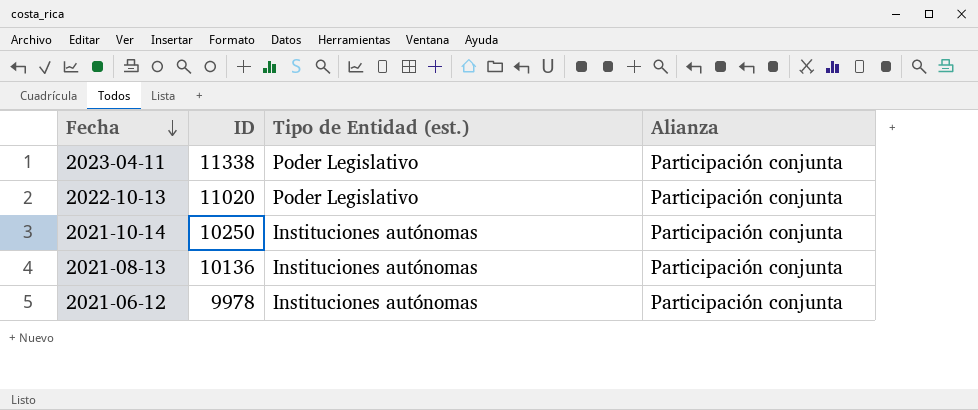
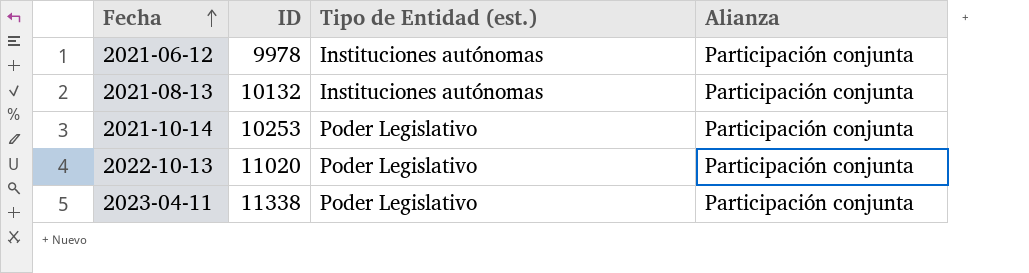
row order: Fecha descending -> Fecha ascending
2021-08-13 | ID: 10136 -> 10132
2021-10-14 | ID: 10250 -> 10253
2021-10-14 | Tipo de Entidad (est.): Instituciones autónomas -> Poder Legislativo

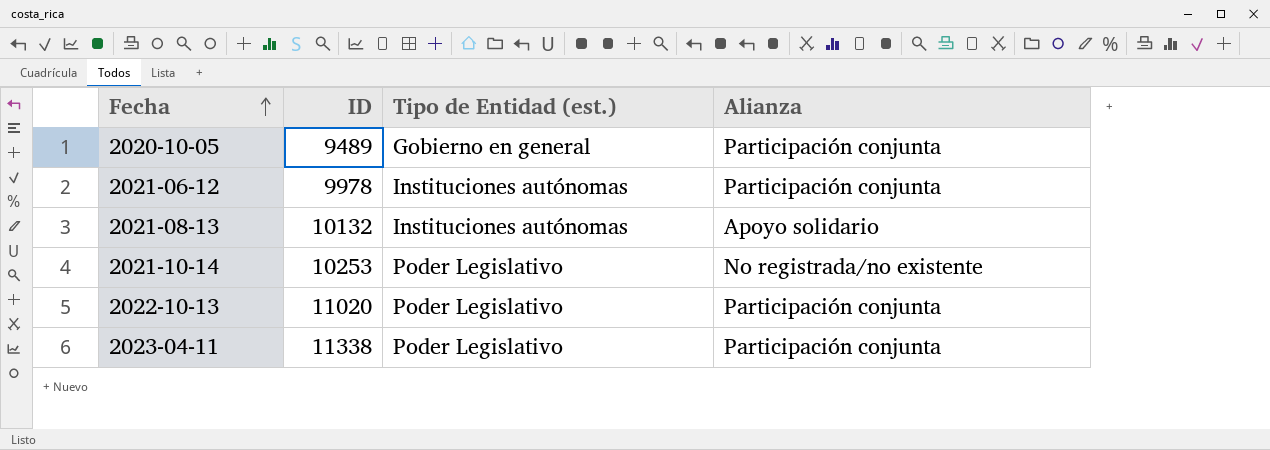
row 2020-10-05: none -> 9489 | Gobierno en general | Participación conjunta
2021-08-13 | Alianza: Participación conjunta -> Apoyo solidario
2021-10-14 | Alianza: Participación conjunta -> No registrada/no existente

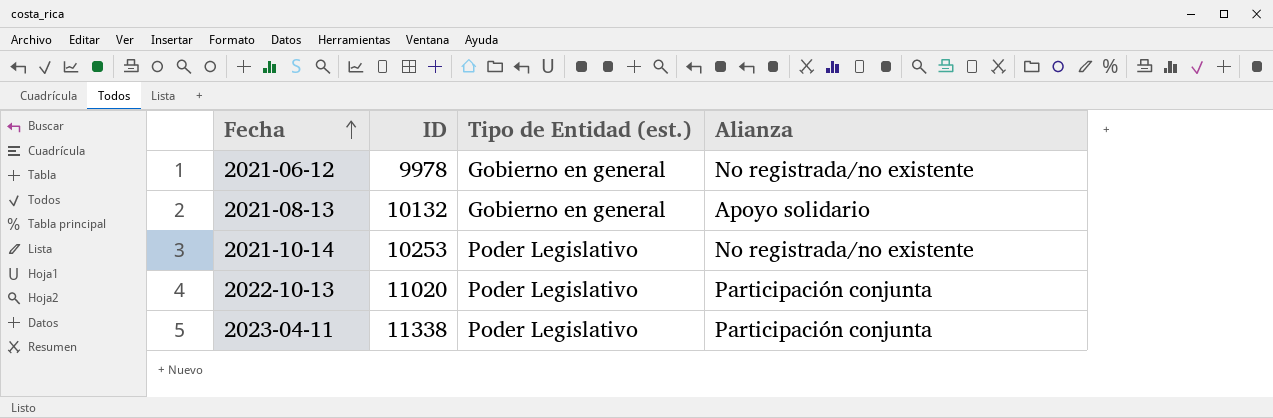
row 2020-10-05: 9489 | Gobierno en general | Participación conjunta -> none
2021-06-12 | Tipo de Entidad (est.): Instituciones autónomas -> Gobierno en general
2021-06-12 | Alianza: Participación conjunta -> No registrada/no existente
2021-08-13 | Tipo de Entidad (est.): Instituciones autónomas -> Gobierno en general

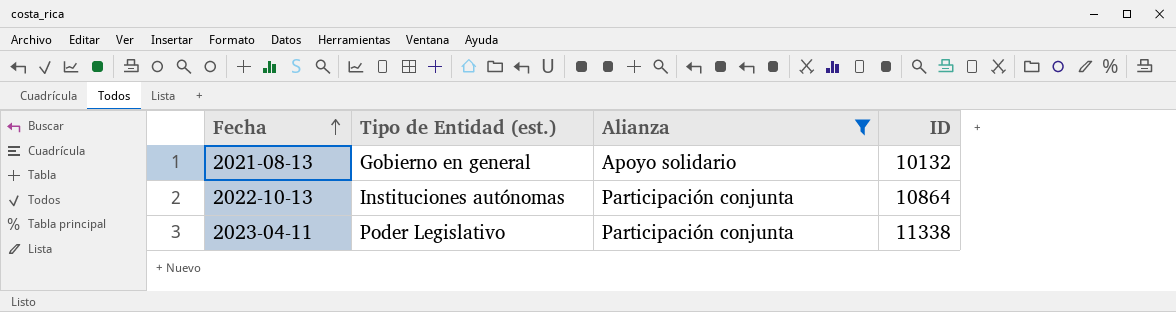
filter: none -> Alianza != No registrada/no existente
column ID | position: 2 -> 4
2022-10-13 | Tipo de Entidad (est.): Poder Legislativo -> Instituciones autónomas
2022-10-13 | ID: 11020 -> 10864

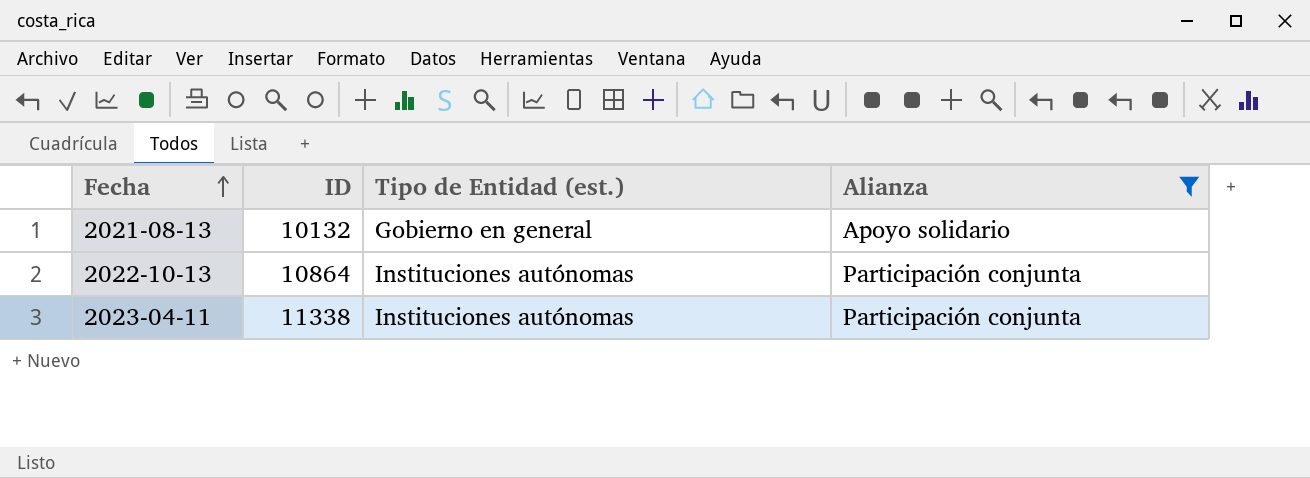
column ID | position: 4 -> 2
2023-04-11 | Tipo de Entidad (est.): Poder Legislativo -> Instituciones autónomas

